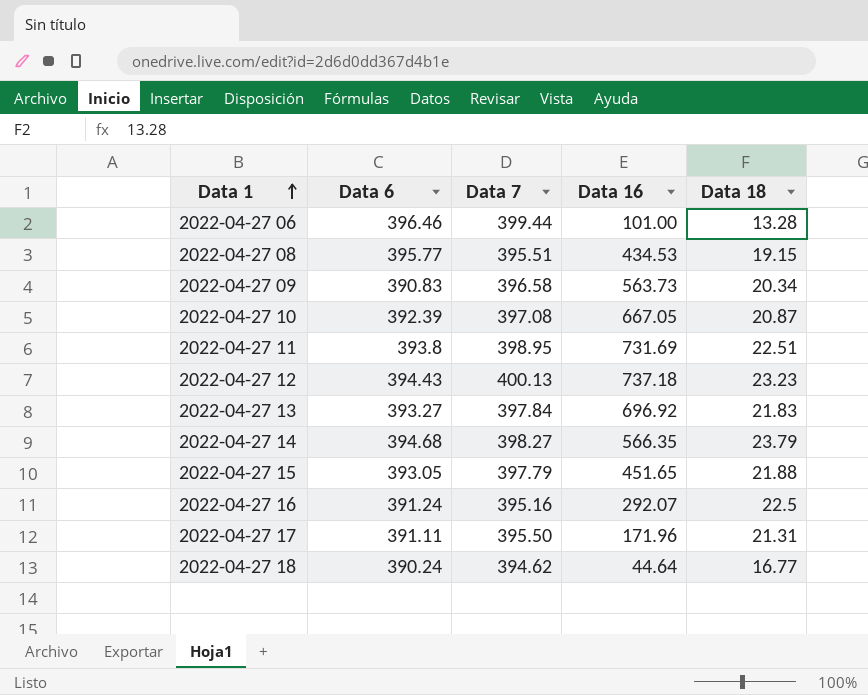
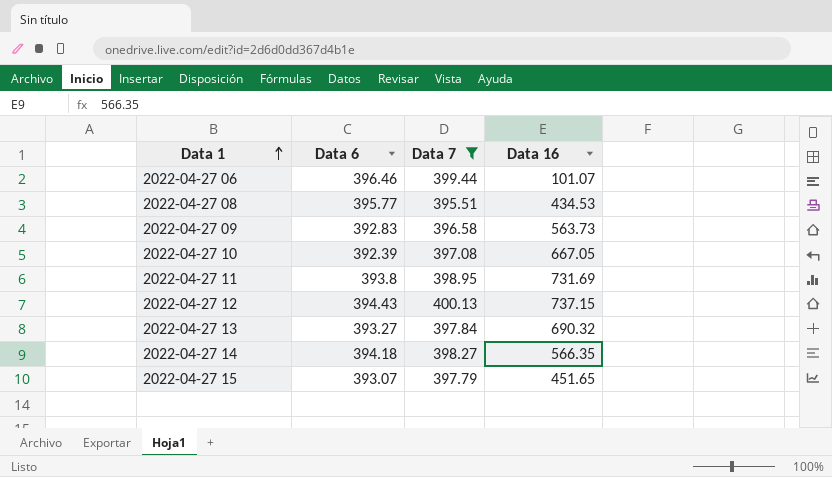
filter: none -> Data 7 >= 395.51
column Data 18 | position: 5 -> none
2022-04-27 06 | Data 16: 101.00 -> 101.07
2022-04-27 09 | Data 6: 390.83 -> 392.83
2022-04-27 12 | Data 16: 737.18 -> 737.15
2022-04-27 13 | Data 16: 696.92 -> 690.32
2022-04-27 14 | Data 6: 394.68 -> 394.18
2022-04-27 15 | Data 6: 393.05 -> 393.07

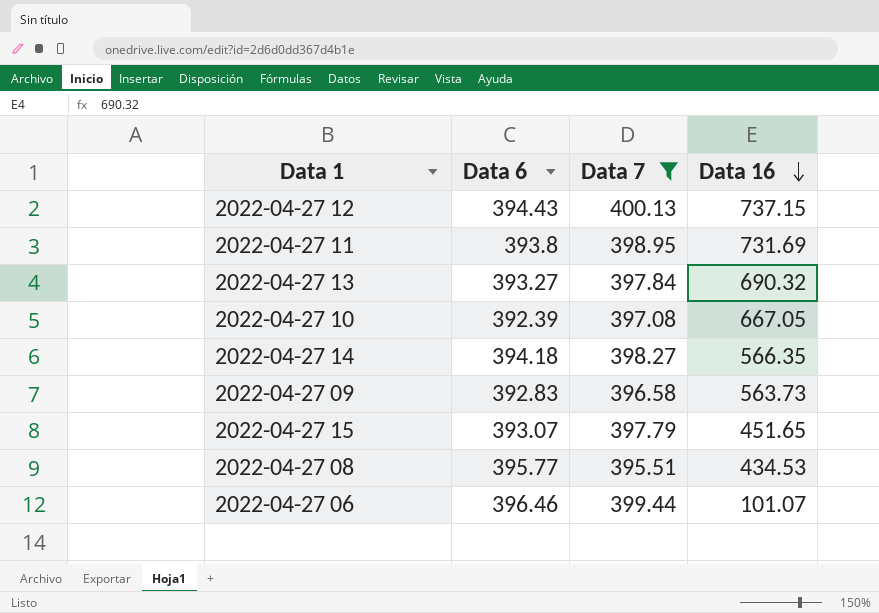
row order: Data 1 ascending -> Data 16 descending

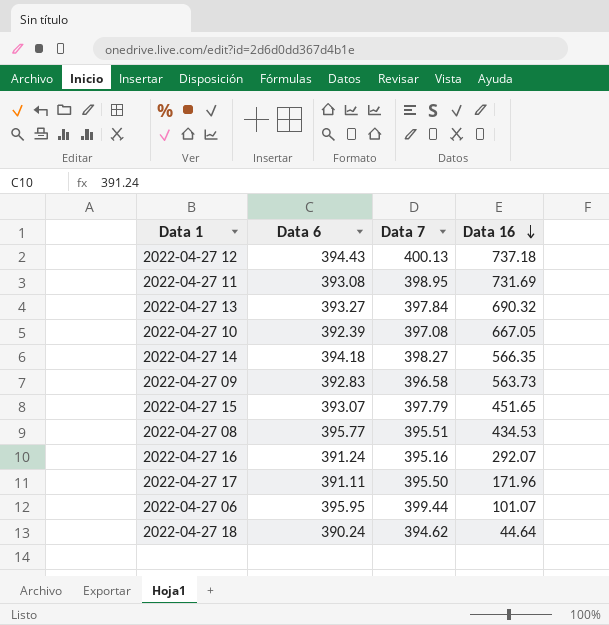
filter: Data 7 >= 395.51 -> none
2022-04-27 12 | Data 16: 737.15 -> 737.18
2022-04-27 11 | Data 6: 393.8 -> 393.08
2022-04-27 06 | Data 6: 396.46 -> 395.95

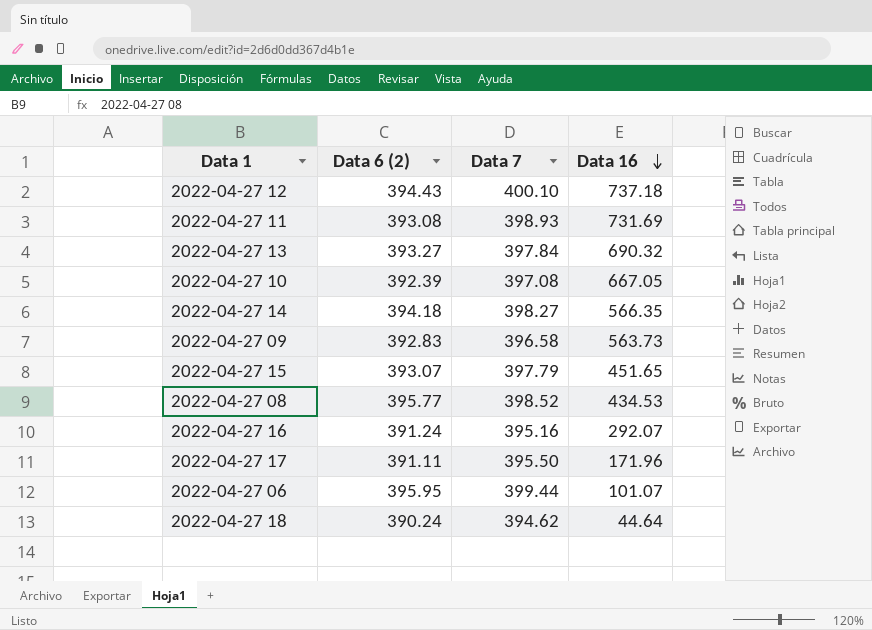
column name: Data 6 -> Data 6 (2)
2022-04-27 12 | Data 7: 400.13 -> 400.10
2022-04-27 11 | Data 7: 398.95 -> 398.93
2022-04-27 08 | Data 7: 395.51 -> 398.52

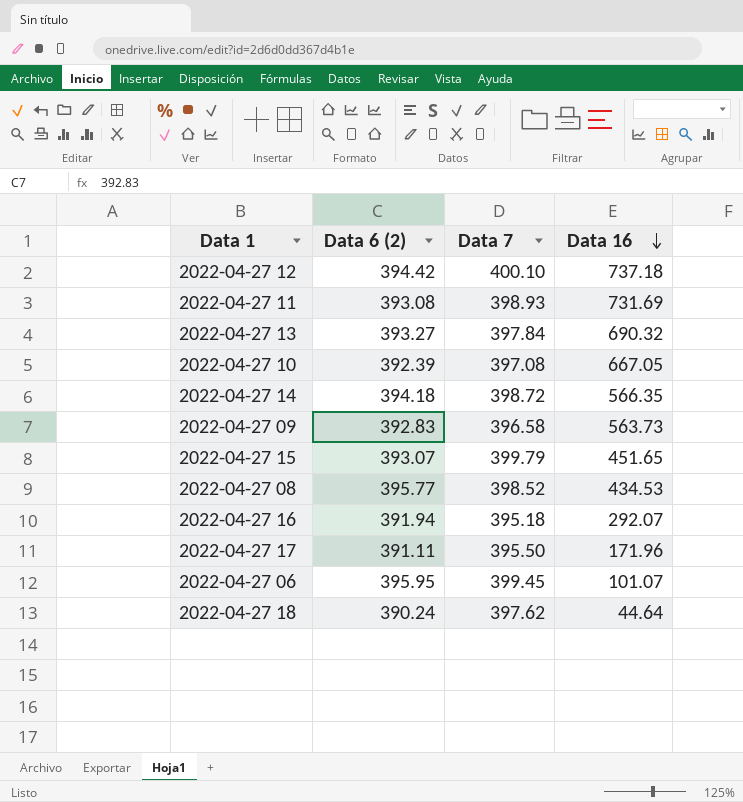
2022-04-27 12 | Data 6 (2): 394.43 -> 394.42
2022-04-27 14 | Data 7: 398.27 -> 398.72
2022-04-27 15 | Data 7: 397.79 -> 399.79
2022-04-27 16 | Data 6 (2): 391.24 -> 391.94
2022-04-27 16 | Data 7: 395.16 -> 395.18
2022-04-27 06 | Data 7: 399.44 -> 399.45
2022-04-27 18 | Data 7: 394.62 -> 397.62

